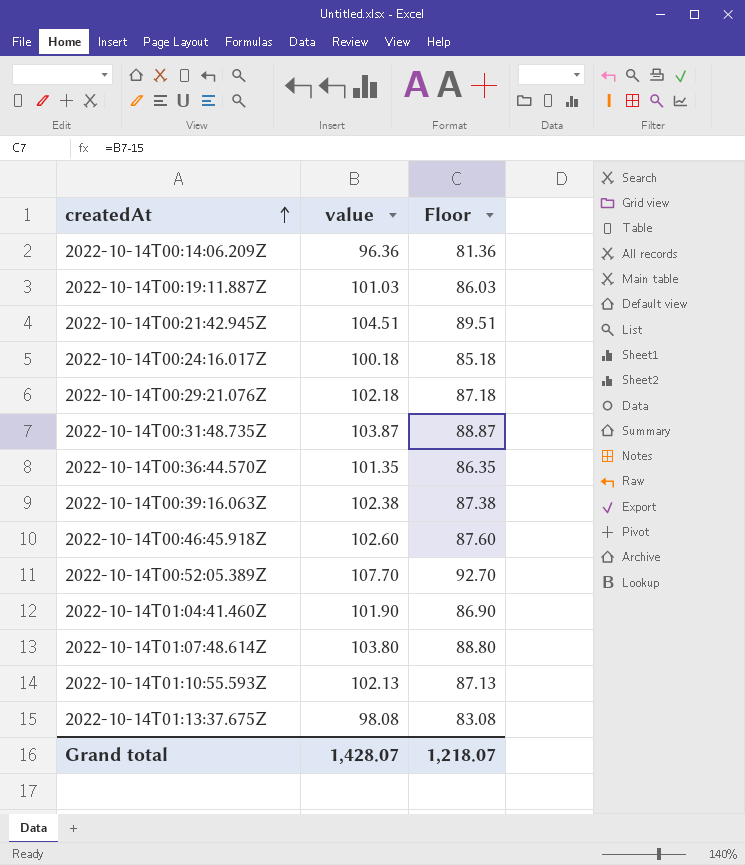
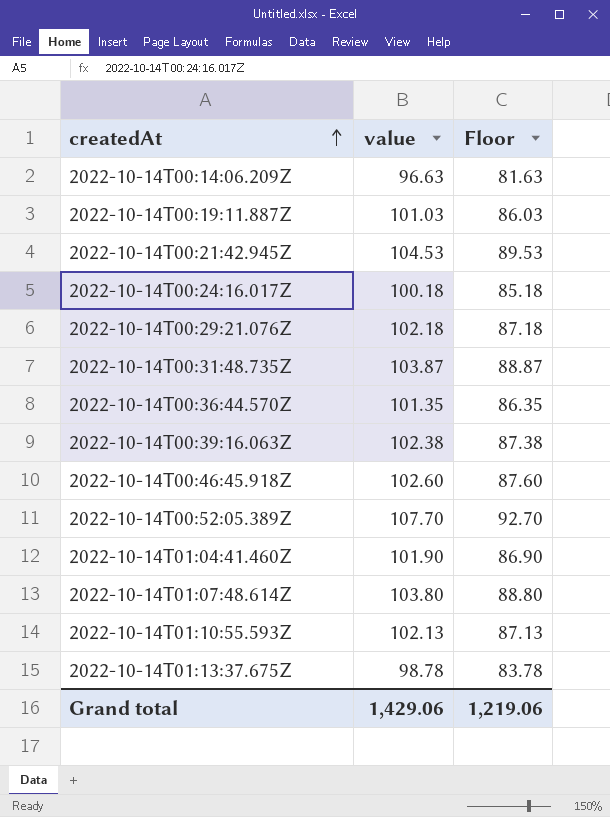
2022-10-14T00:14:06.209Z | value: 96.36 -> 96.63
2022-10-14T00:14:06.209Z | Floor: 81.36 -> 81.63
2022-10-14T00:21:42.945Z | value: 104.51 -> 104.53
2022-10-14T00:21:42.945Z | Floor: 89.51 -> 89.53
2022-10-14T01:13:37.675Z | value: 98.08 -> 98.78
2022-10-14T01:13:37.675Z | Floor: 83.08 -> 83.78
Grand total | value: 1,428.07 -> 1,429.06
Grand total | Floor: 1,218.07 -> 1,219.06

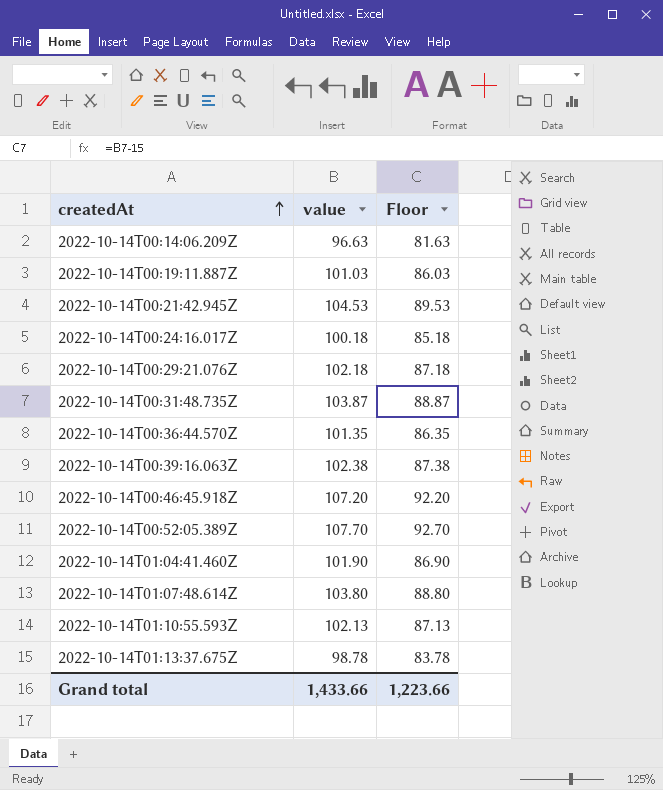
2022-10-14T00:46:45.918Z | value: 102.60 -> 107.20
2022-10-14T00:46:45.918Z | Floor: 87.60 -> 92.20
Grand total | value: 1,429.06 -> 1,433.66
Grand total | Floor: 1,219.06 -> 1,223.66

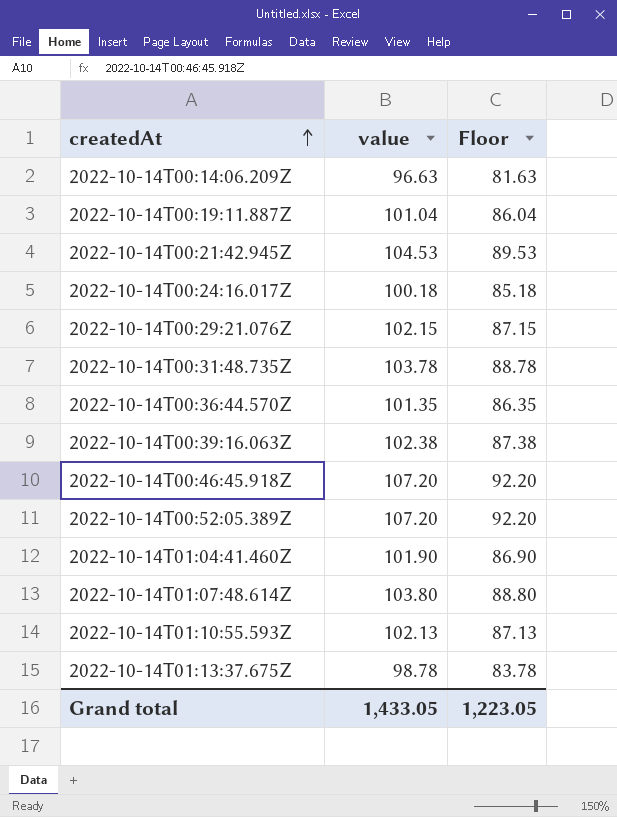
2022-10-14T00:19:11.887Z | value: 101.03 -> 101.04
2022-10-14T00:19:11.887Z | Floor: 86.03 -> 86.04
2022-10-14T00:29:21.076Z | value: 102.18 -> 102.15
2022-10-14T00:29:21.076Z | Floor: 87.18 -> 87.15
2022-10-14T00:31:48.735Z | value: 103.87 -> 103.78
2022-10-14T00:31:48.735Z | Floor: 88.87 -> 88.78
2022-10-14T00:52:05.389Z | value: 107.70 -> 107.20
2022-10-14T00:52:05.389Z | Floor: 92.70 -> 92.20
Grand total | value: 1,433.66 -> 1,433.05
Grand total | Floor: 1,223.66 -> 1,223.05

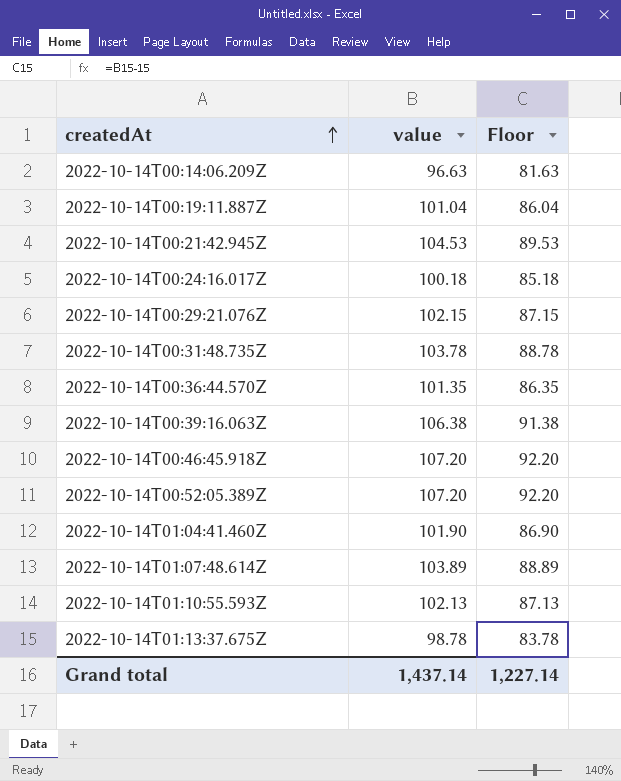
2022-10-14T00:39:16.063Z | value: 102.38 -> 106.38
2022-10-14T00:39:16.063Z | Floor: 87.38 -> 91.38
2022-10-14T01:07:48.614Z | value: 103.80 -> 103.89
2022-10-14T01:07:48.614Z | Floor: 88.80 -> 88.89
Grand total | value: 1,433.05 -> 1,437.14
Grand total | Floor: 1,223.05 -> 1,227.14

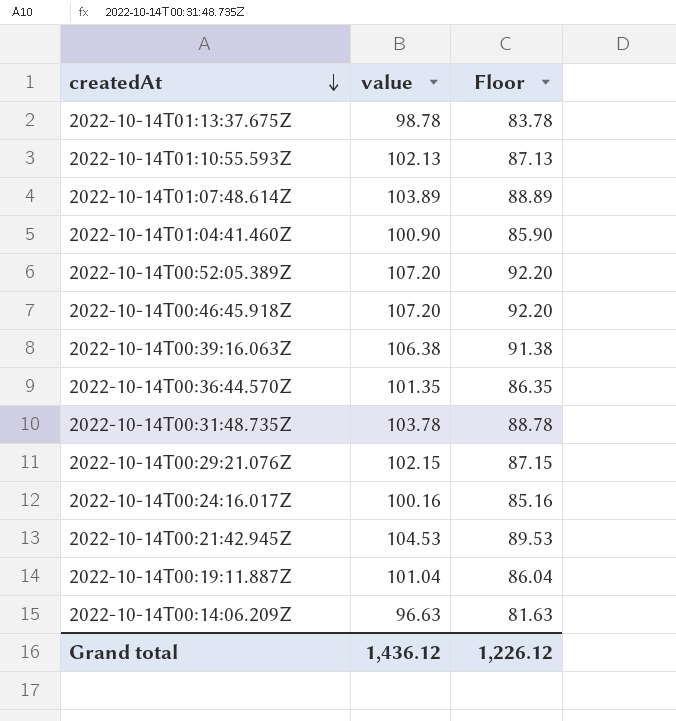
row order: createdAt ascending -> createdAt descending
2022-10-14T01:04:41.460Z | value: 101.90 -> 100.90
2022-10-14T01:04:41.460Z | Floor: 86.90 -> 85.90
2022-10-14T00:24:16.017Z | value: 100.18 -> 100.16
2022-10-14T00:24:16.017Z | Floor: 85.18 -> 85.16
Grand total | value: 1,437.14 -> 1,436.12
Grand total | Floor: 1,227.14 -> 1,226.12

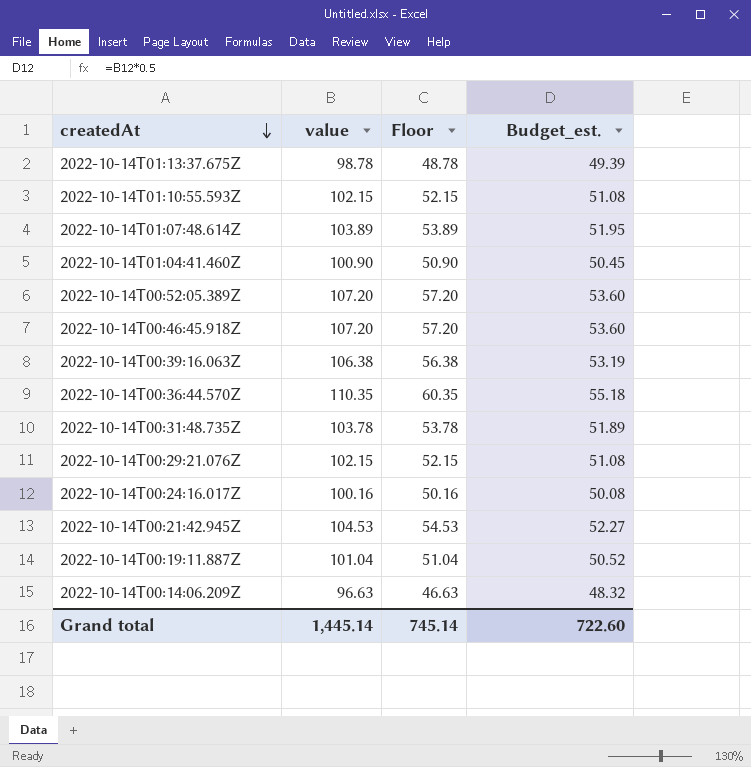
column Floor | formula: [value] - 15 -> [value] - 50
column Budget_est. | formula: none -> [value] * 0.5
2022-10-14T01:10:55.593Z | value: 102.13 -> 102.15
2022-10-14T00:36:44.570Z | value: 101.35 -> 110.35
Grand total | value: 1,436.12 -> 1,445.14
Grand total | Floor: 1,226.12 -> 745.14

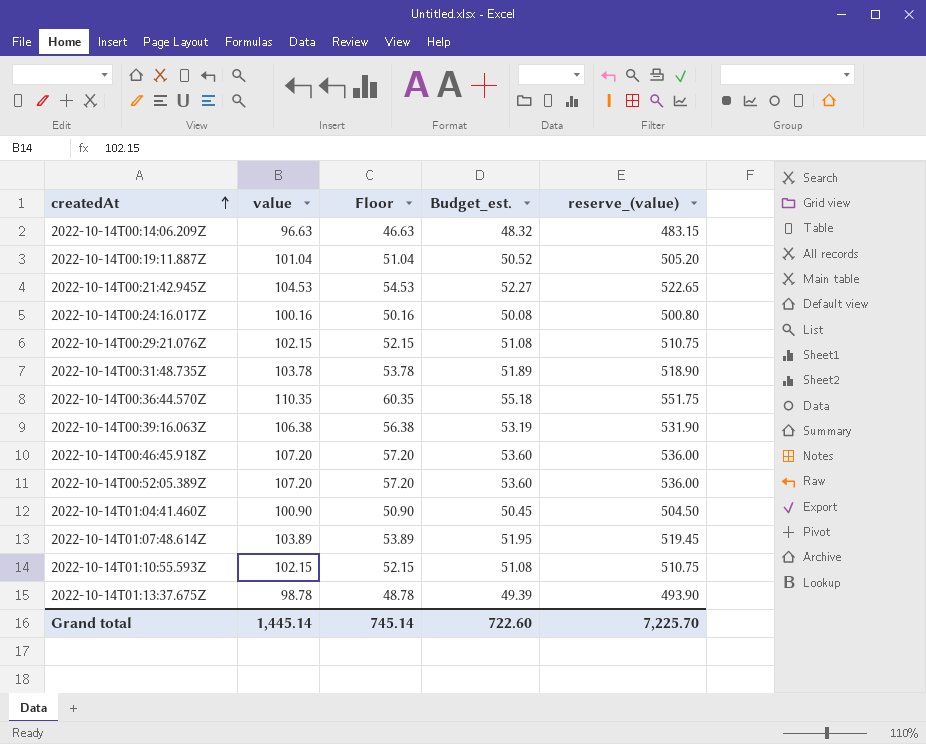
row order: createdAt descending -> createdAt ascending
column reserve_(value) | formula: none -> [value] * 5

